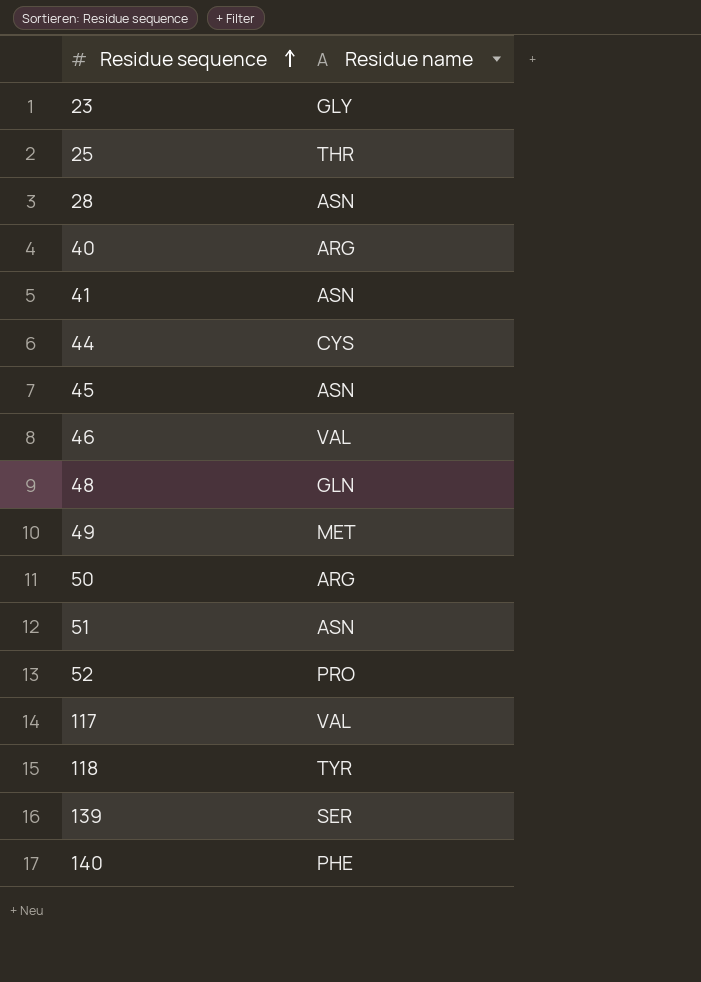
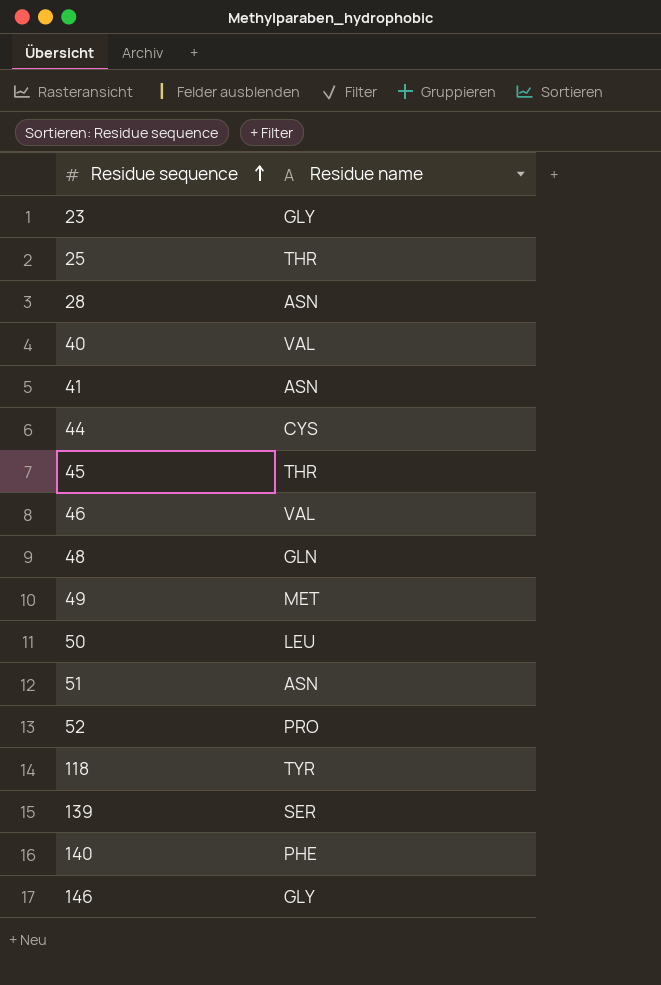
row 117: VAL -> none
40 | Residue name: ARG -> VAL
45 | Residue name: ASN -> THR
50 | Residue name: ARG -> LEU
row 146: none -> GLY

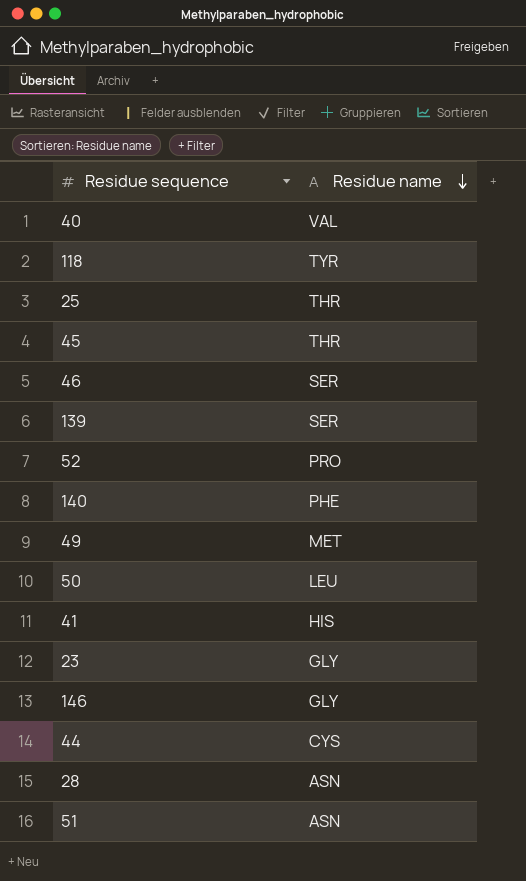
row order: Residue sequence ascending -> Residue name descending
row 48: GLN -> none
46 | Residue name: VAL -> SER
41 | Residue name: ASN -> HIS

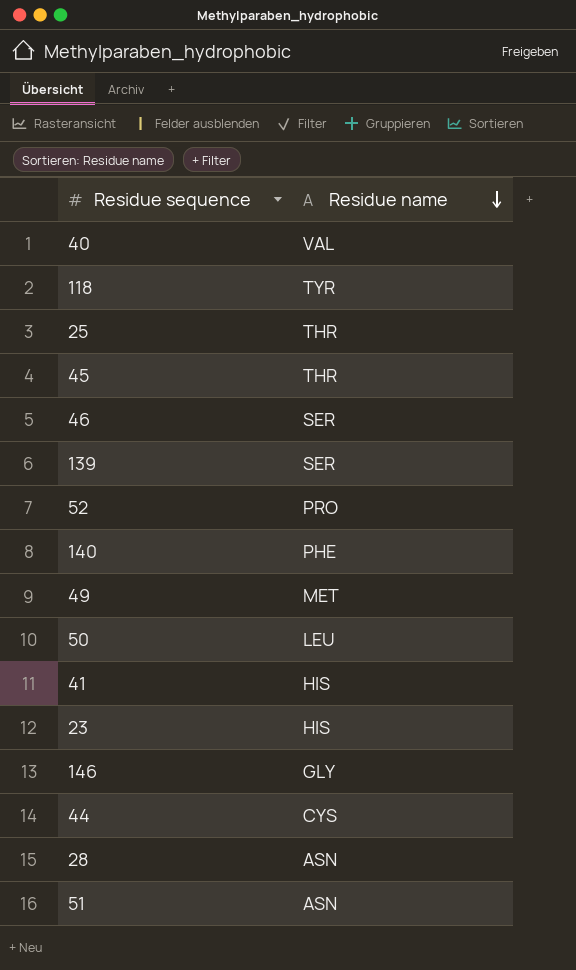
23 | Residue name: GLY -> HIS

